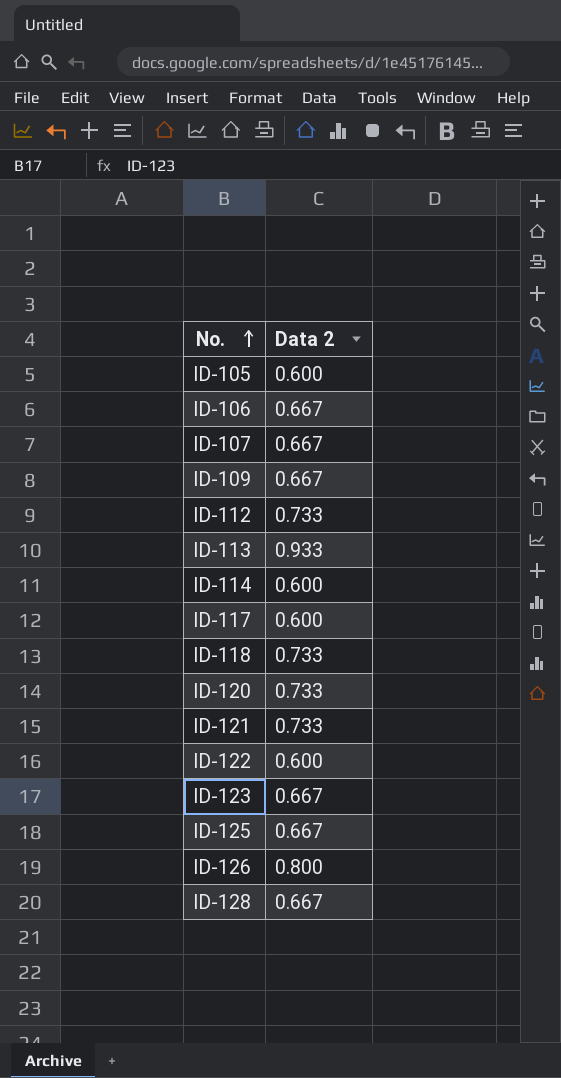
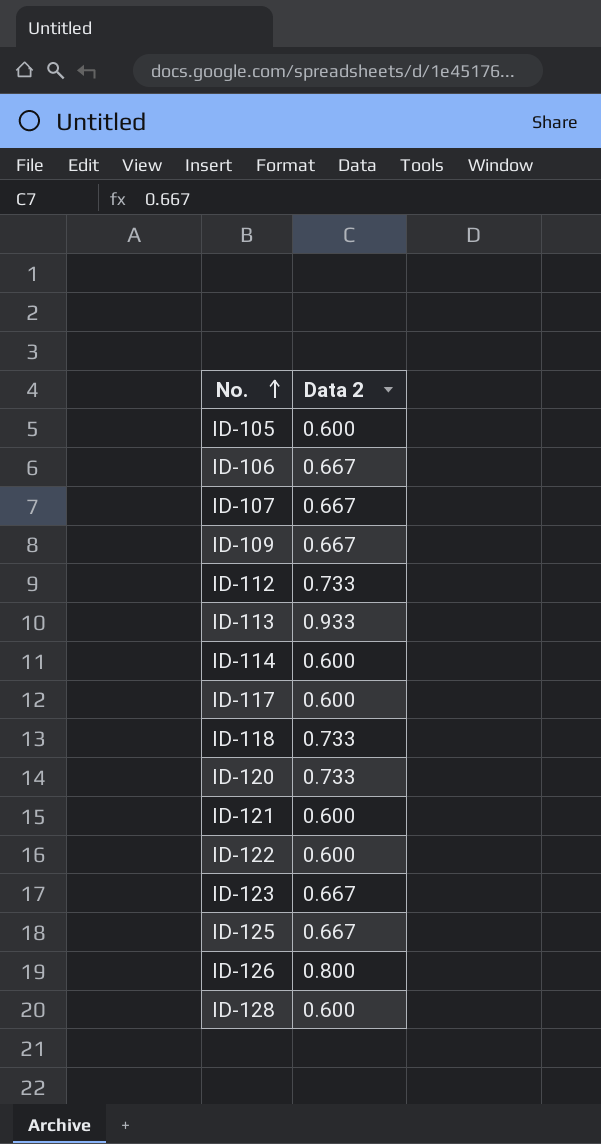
ID-121 | Data 2: 0.733 -> 0.600
ID-128 | Data 2: 0.667 -> 0.600

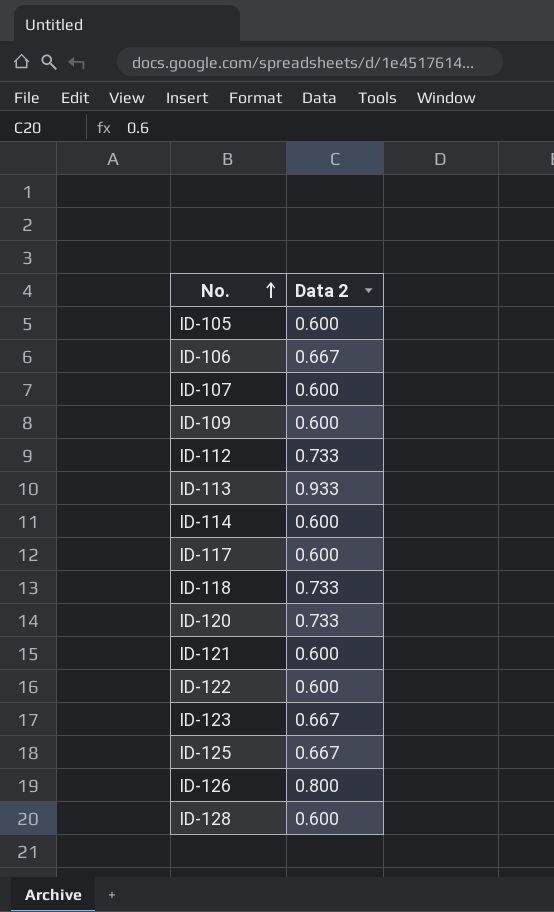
ID-107 | Data 2: 0.667 -> 0.600
ID-109 | Data 2: 0.667 -> 0.600

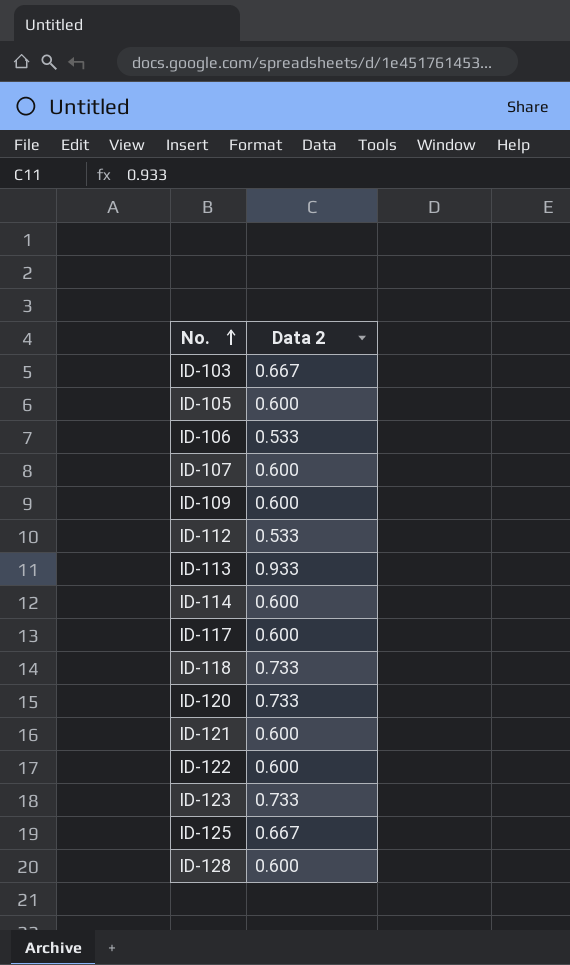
row ID-126: 0.800 -> none
row ID-103: none -> 0.667
ID-106 | Data 2: 0.667 -> 0.533
ID-112 | Data 2: 0.733 -> 0.533
ID-123 | Data 2: 0.667 -> 0.733

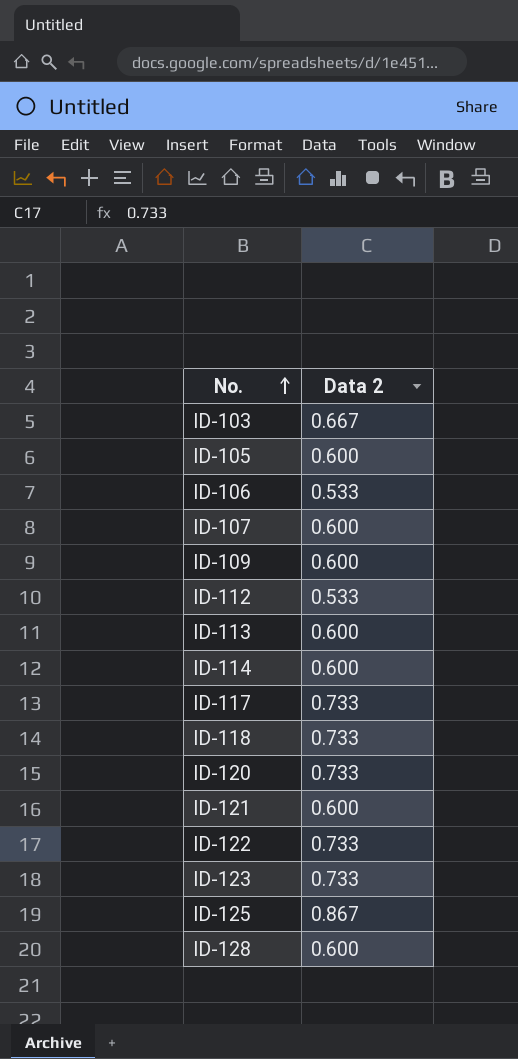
ID-113 | Data 2: 0.933 -> 0.600
ID-117 | Data 2: 0.600 -> 0.733
ID-122 | Data 2: 0.600 -> 0.733
ID-125 | Data 2: 0.667 -> 0.867

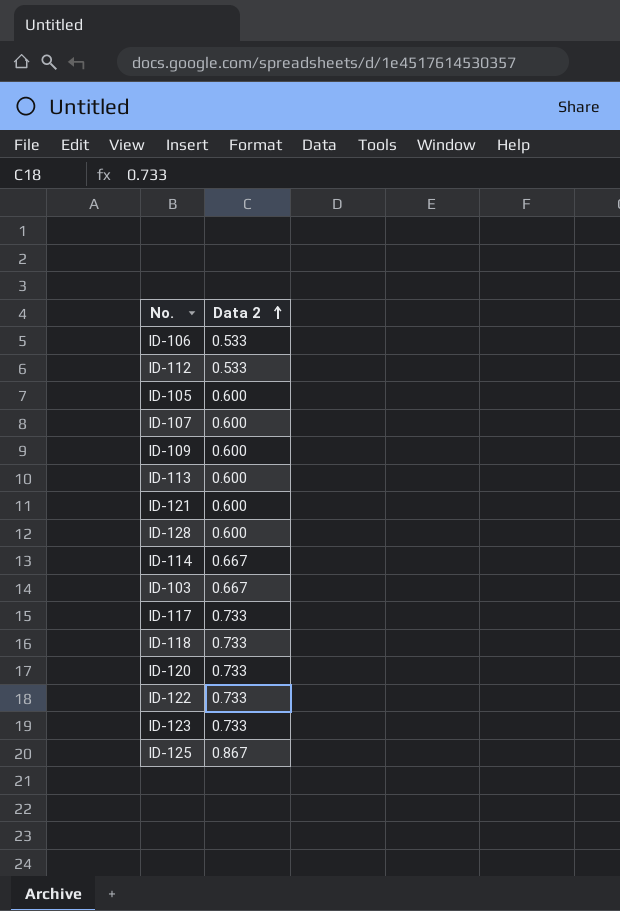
row order: No. ascending -> Data 2 ascending
ID-114 | Data 2: 0.600 -> 0.667

